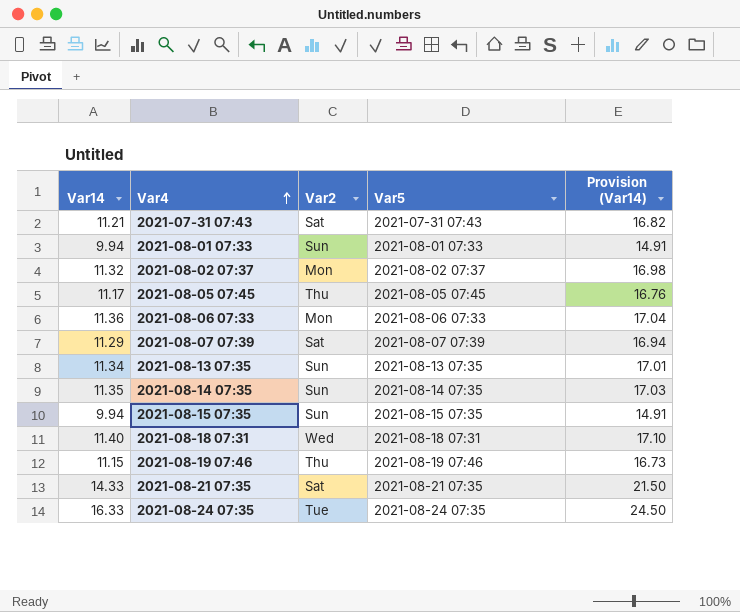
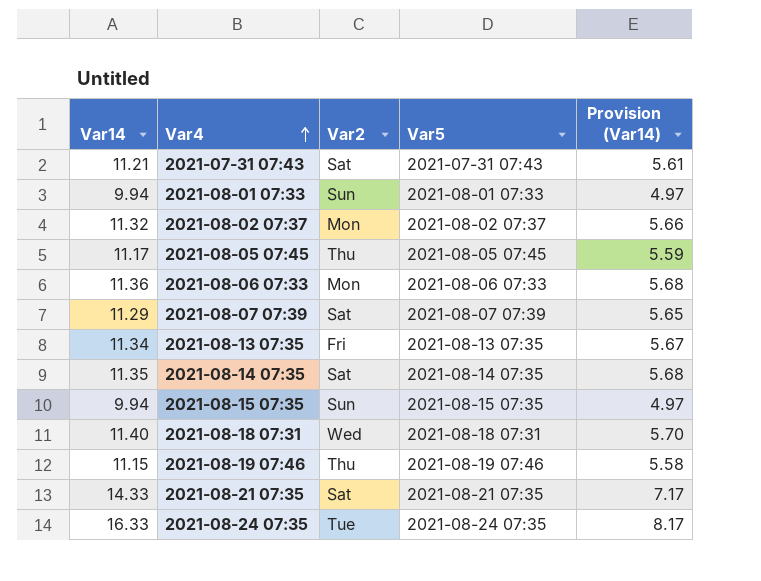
column Provision (Var14) | formula: [Var14] * 1.5 -> [Var14] * 0.5
2021-08-13 07:35 | Var2: Sun -> Fri
2021-08-14 07:35 | Var2: Sun -> Sat

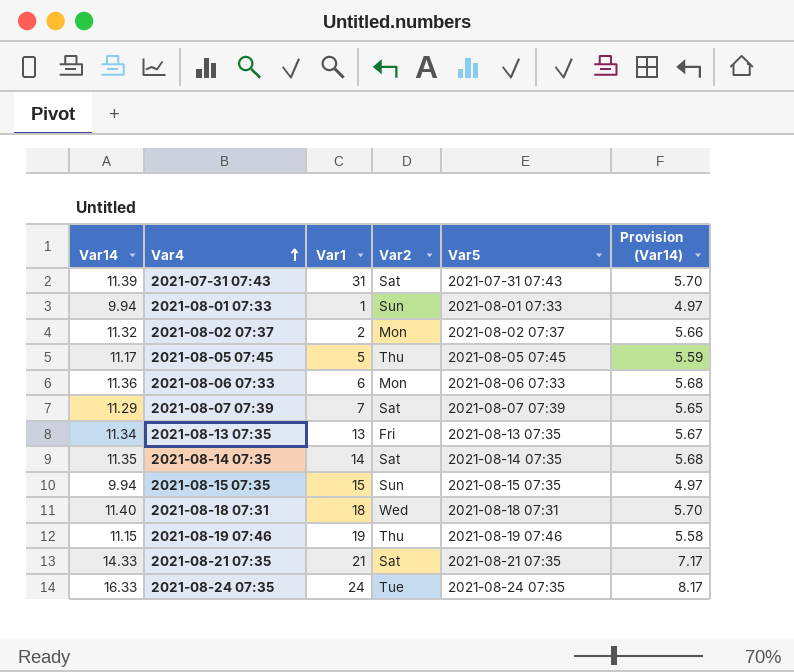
column Var1 | position: none -> 3
2021-07-31 07:43 | Var14: 11.21 -> 11.39
2021-07-31 07:43 | Provision (Var14): 5.61 -> 5.70

